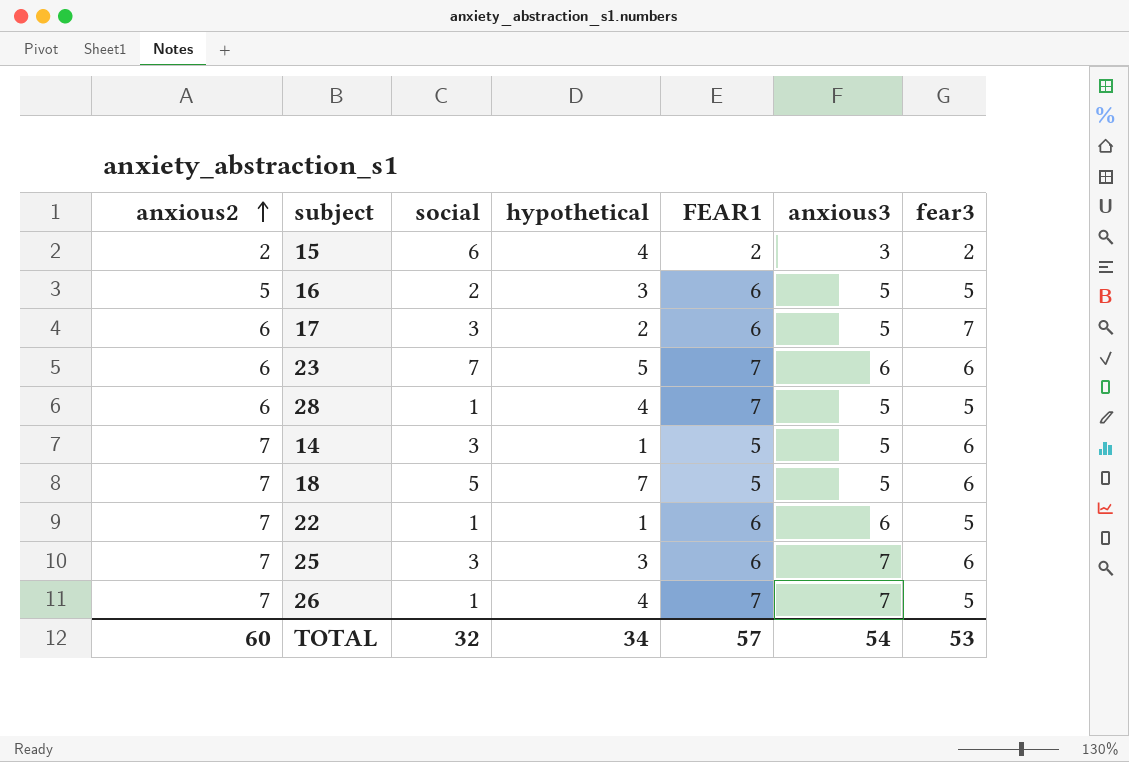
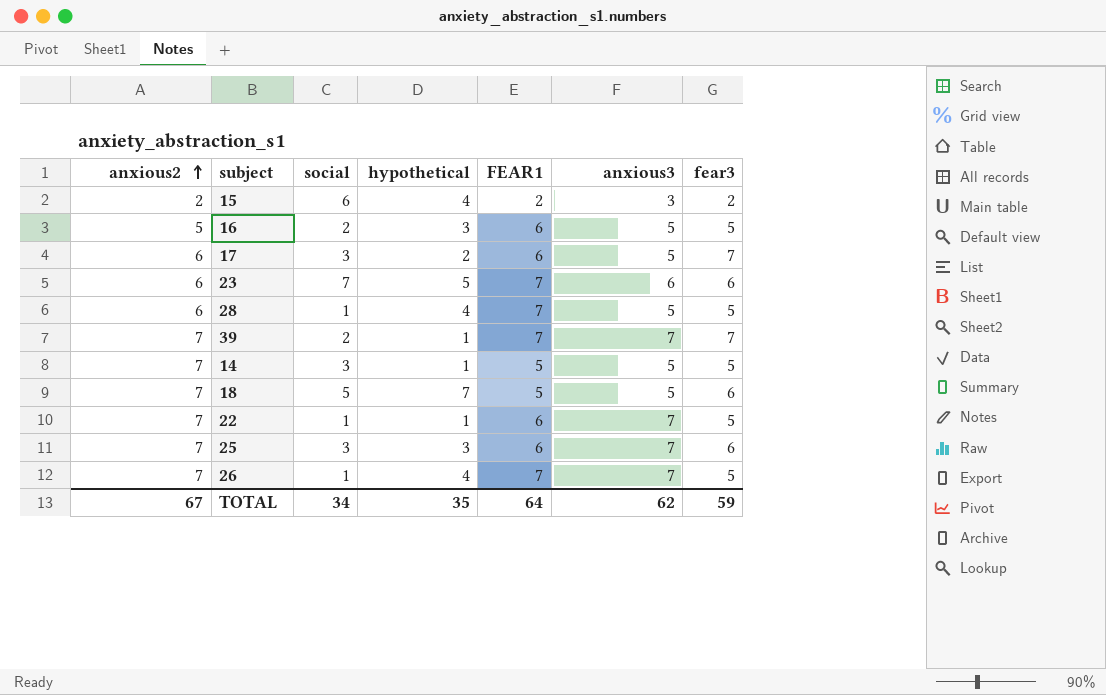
row 39: none -> 7 | 2 | 1 | 7 | 7 | 7
14 | fear3: 6 -> 5
22 | anxious3: 6 -> 7
TOTAL | anxious2: 60 -> 67
TOTAL | social: 32 -> 34
TOTAL | hypothetical: 34 -> 35
TOTAL | FEAR1: 57 -> 64
TOTAL | anxious3: 54 -> 62
TOTAL | fear3: 53 -> 59

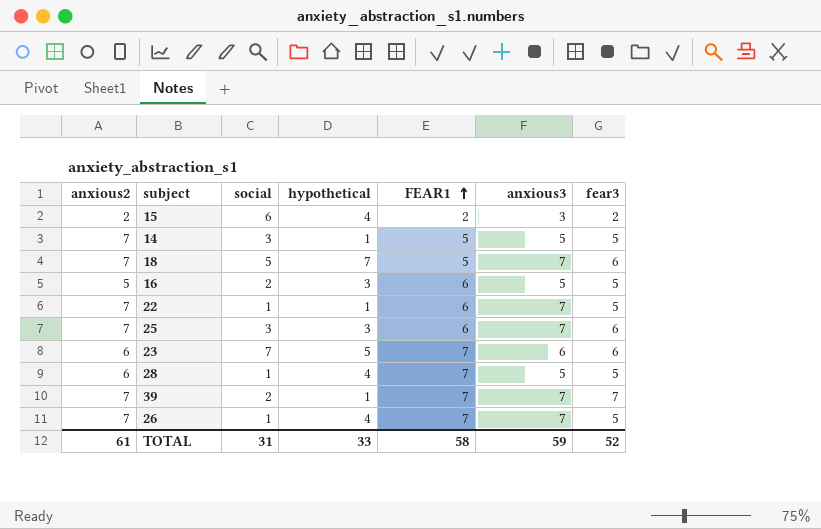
row order: anxious2 ascending -> FEAR1 ascending
row 17: 6 | 3 | 2 | 6 | 5 | 7 -> none
18 | anxious3: 5 -> 7
TOTAL | anxious2: 67 -> 61
TOTAL | social: 34 -> 31
TOTAL | hypothetical: 35 -> 33
TOTAL | FEAR1: 64 -> 58
TOTAL | anxious3: 62 -> 59
TOTAL | fear3: 59 -> 52

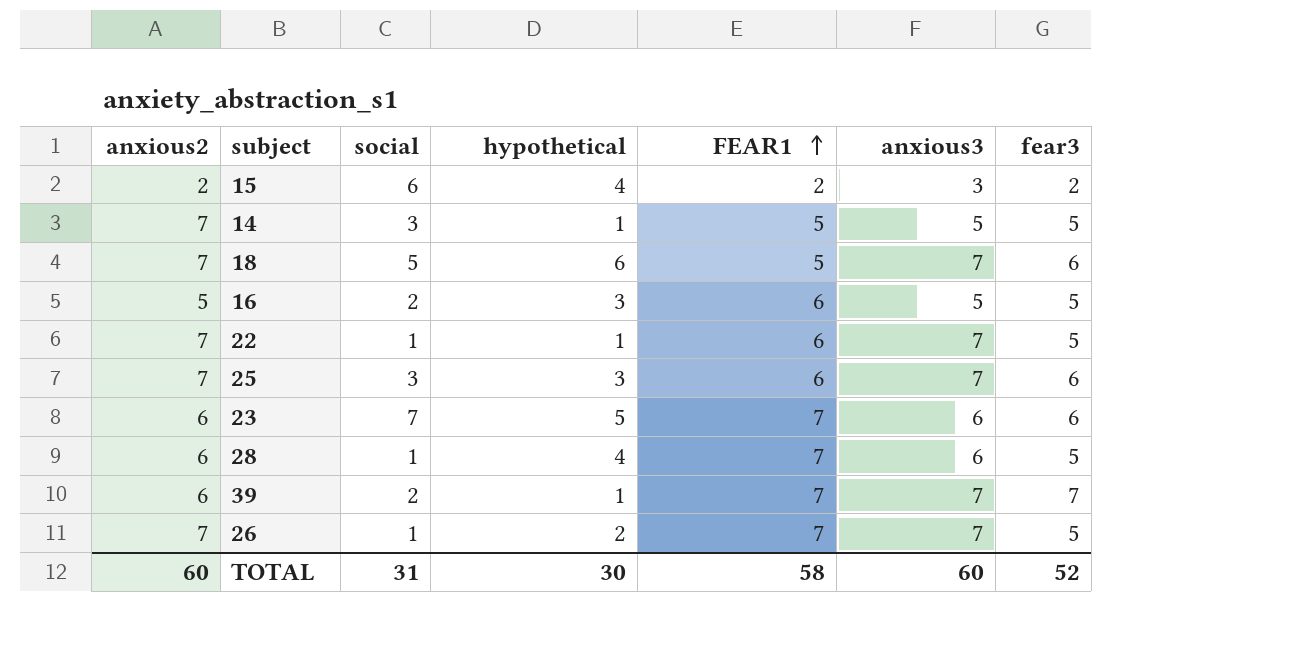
18 | hypothetical: 7 -> 6
28 | anxious3: 5 -> 6
39 | anxious2: 7 -> 6
26 | hypothetical: 4 -> 2
TOTAL | anxious2: 61 -> 60
TOTAL | hypothetical: 33 -> 30
TOTAL | anxious3: 59 -> 60

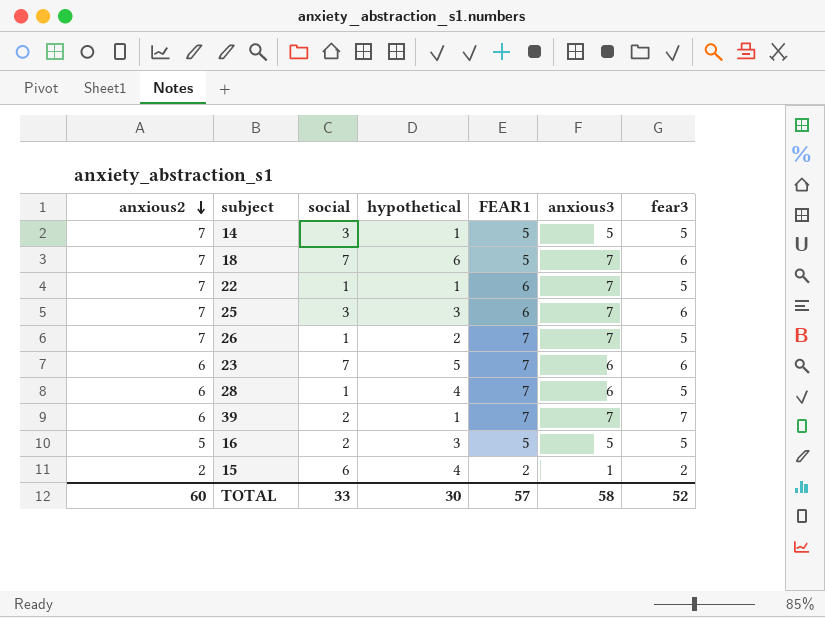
row order: FEAR1 ascending -> anxious2 descending
18 | social: 5 -> 7
16 | FEAR1: 6 -> 5
15 | anxious3: 3 -> 1
TOTAL | social: 31 -> 33
TOTAL | FEAR1: 58 -> 57
TOTAL | anxious3: 60 -> 58

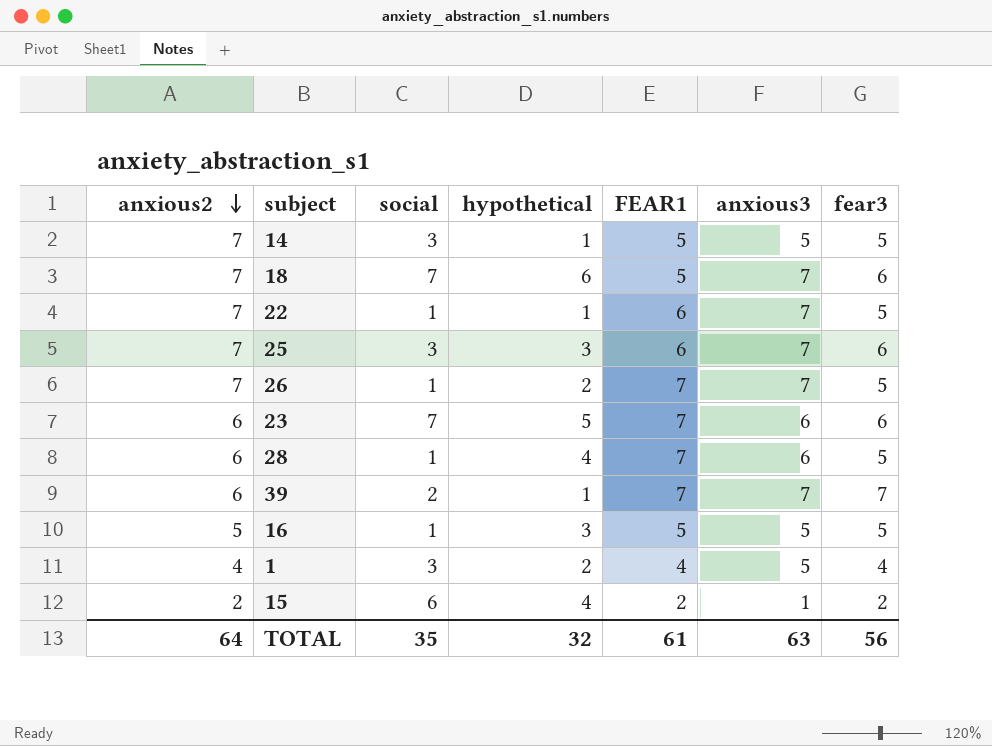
16 | social: 2 -> 1
row 1: none -> 4 | 3 | 2 | 4 | 5 | 4
TOTAL | anxious2: 60 -> 64
TOTAL | social: 33 -> 35
TOTAL | hypothetical: 30 -> 32
TOTAL | FEAR1: 57 -> 61
TOTAL | anxious3: 58 -> 63
TOTAL | fear3: 52 -> 56

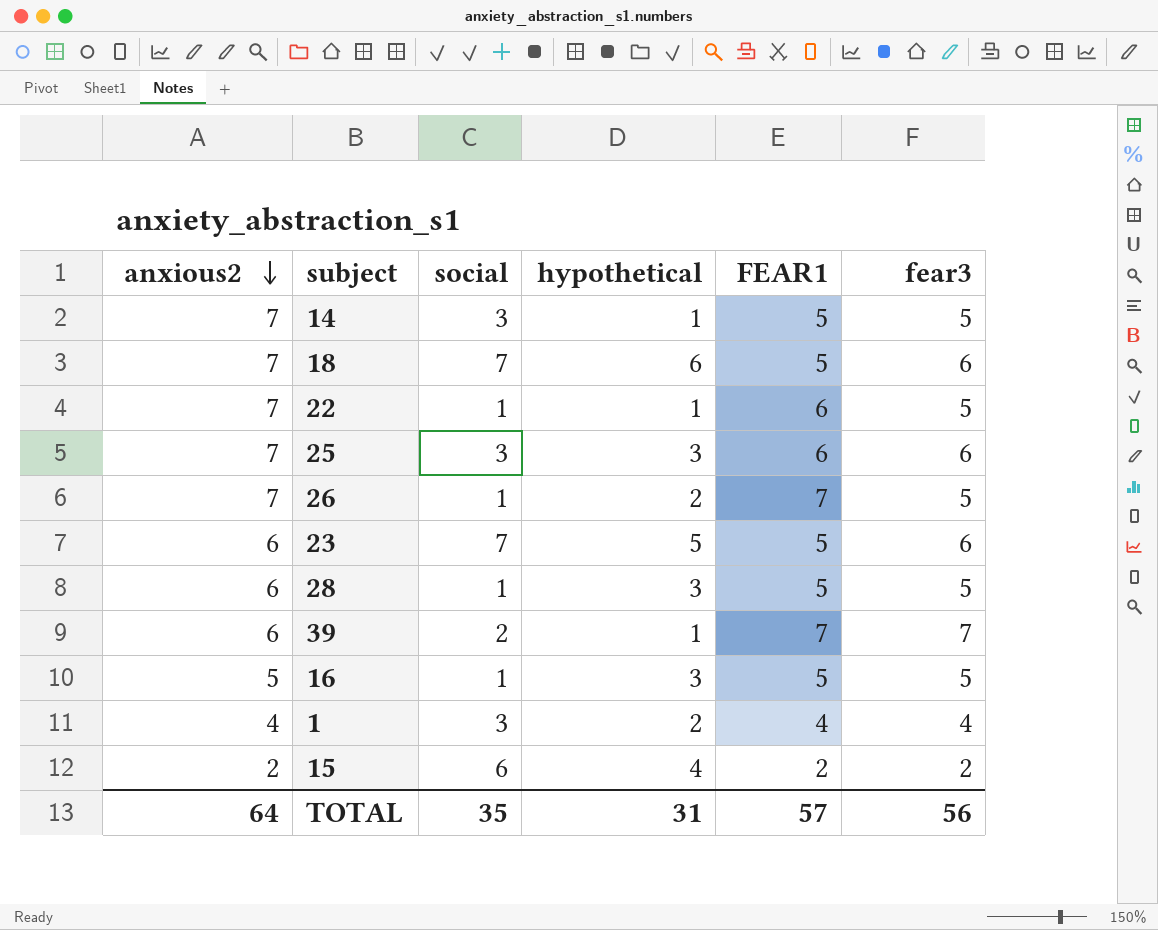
column anxious3 | position: 6 -> none
23 | FEAR1: 7 -> 5
28 | hypothetical: 4 -> 3
28 | FEAR1: 7 -> 5
TOTAL | hypothetical: 32 -> 31
TOTAL | FEAR1: 61 -> 57

